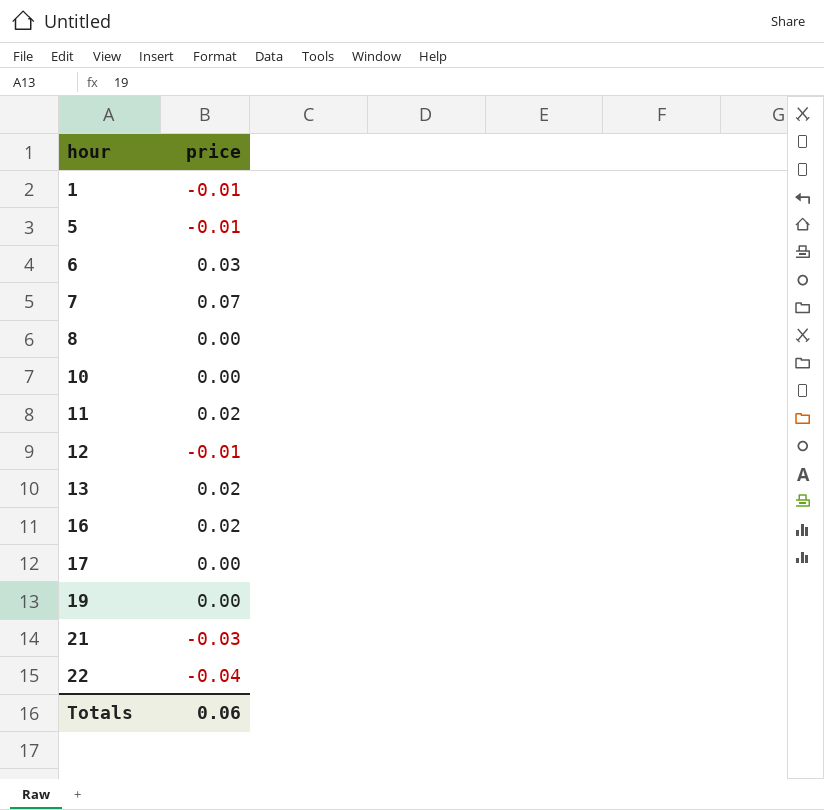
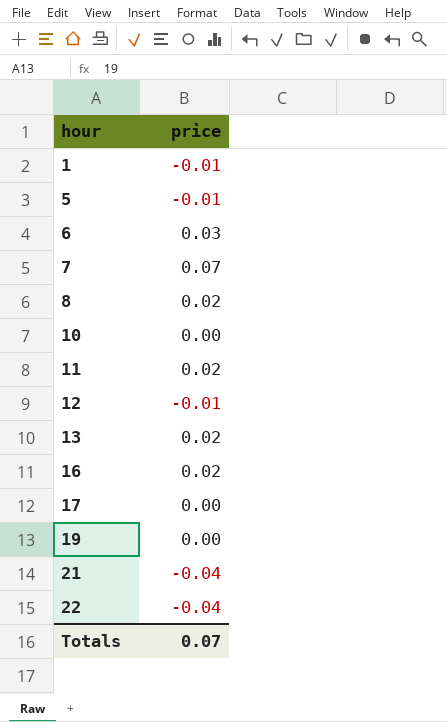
8 | price: 0.00 -> 0.02
21 | price: -0.03 -> -0.04
Totals | price: 0.06 -> 0.07

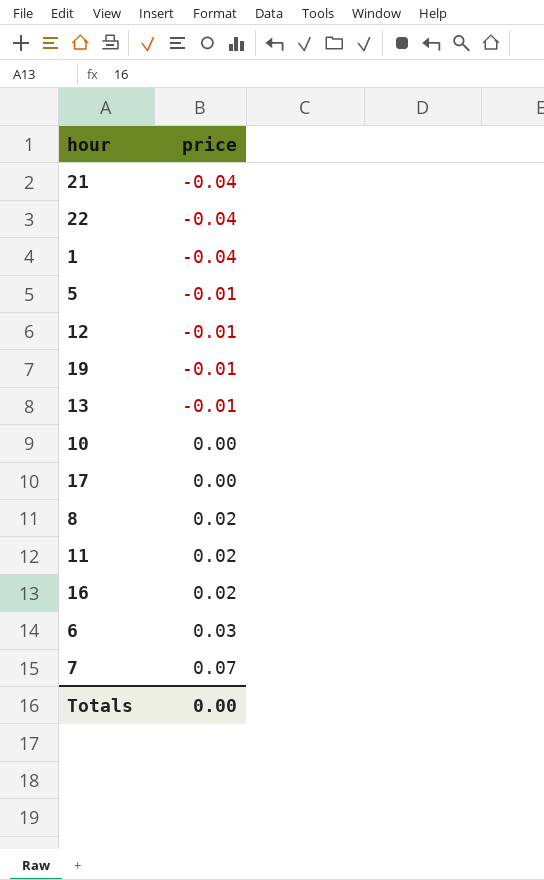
row order: hour ascending -> price ascending
1 | price: -0.01 -> -0.04
19 | price: 0.00 -> -0.01
13 | price: 0.02 -> -0.01
Totals | price: 0.07 -> 0.00

